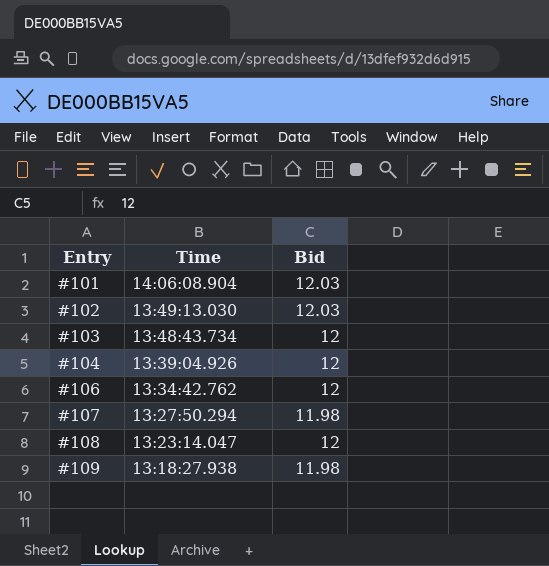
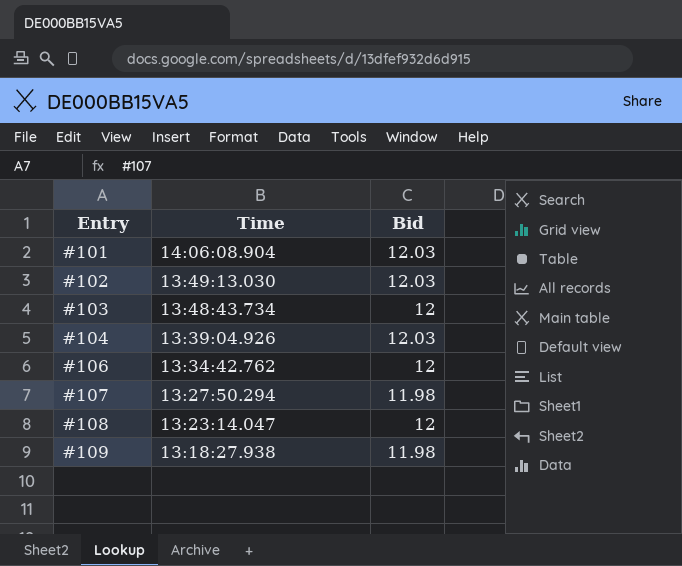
#104 | Bid: 12 -> 12.03

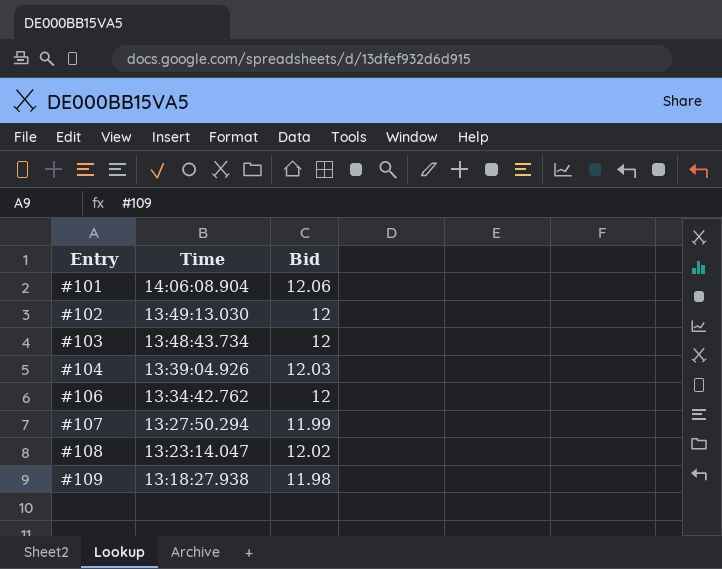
#101 | Bid: 12.03 -> 12.06
#102 | Bid: 12.03 -> 12
#107 | Bid: 11.98 -> 11.99
#108 | Bid: 12 -> 12.02

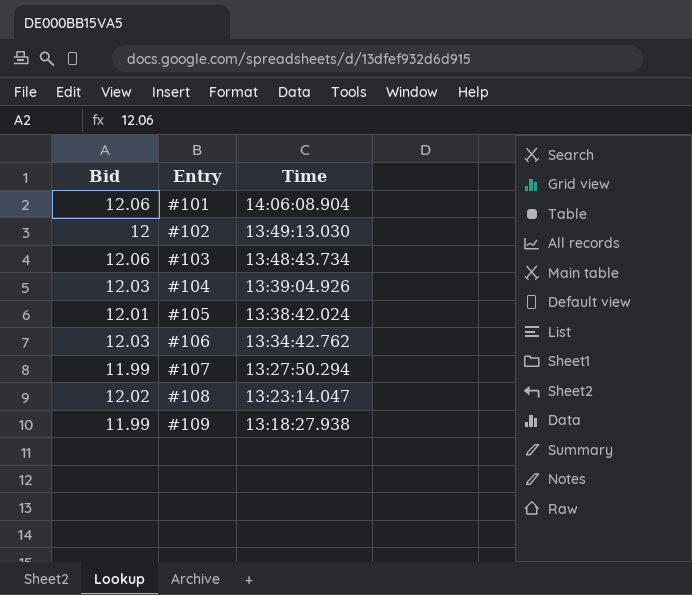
column Bid | position: 3 -> 1
#103 | Bid: 12 -> 12.06
row #105: none -> 12.01 | 13:38:42.024
#106 | Bid: 12 -> 12.03
#109 | Bid: 11.98 -> 11.99

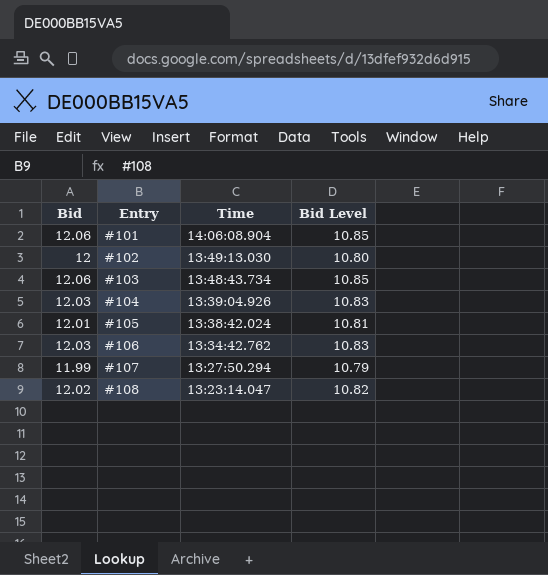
column Bid Level | formula: none -> [Bid] * 0.9
row #109: 11.99 | 13:18:27.938 -> none

